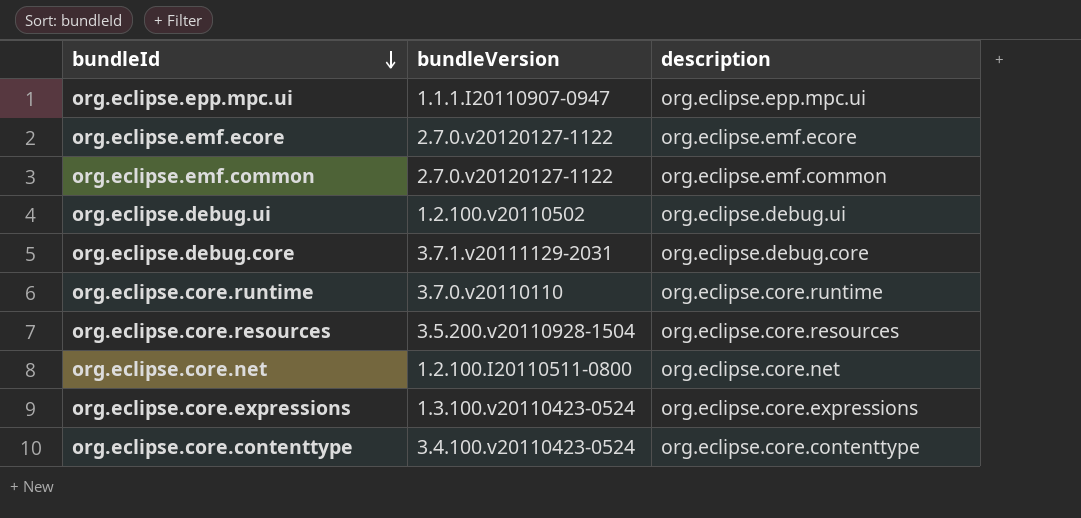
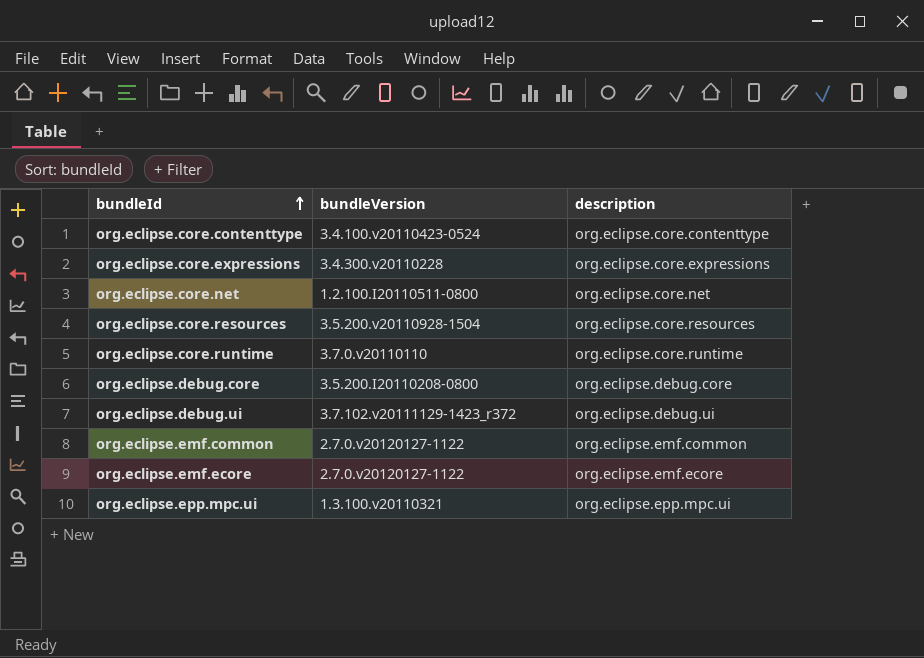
row order: bundleId descending -> bundleId ascending
org.eclipse.core.expressions | bundleVersion: 1.3.100.v20110423-0524 -> 3.4.300.v20110228
org.eclipse.debug.core | bundleVersion: 3.7.1.v20111129-2031 -> 3.5.200.I20110208-0800
org.eclipse.debug.ui | bundleVersion: 1.2.100.v20110502 -> 3.7.102.v20111129-1423_r372
org.eclipse.epp.mpc.ui | bundleVersion: 1.1.1.I20110907-0947 -> 1.3.100.v20110321

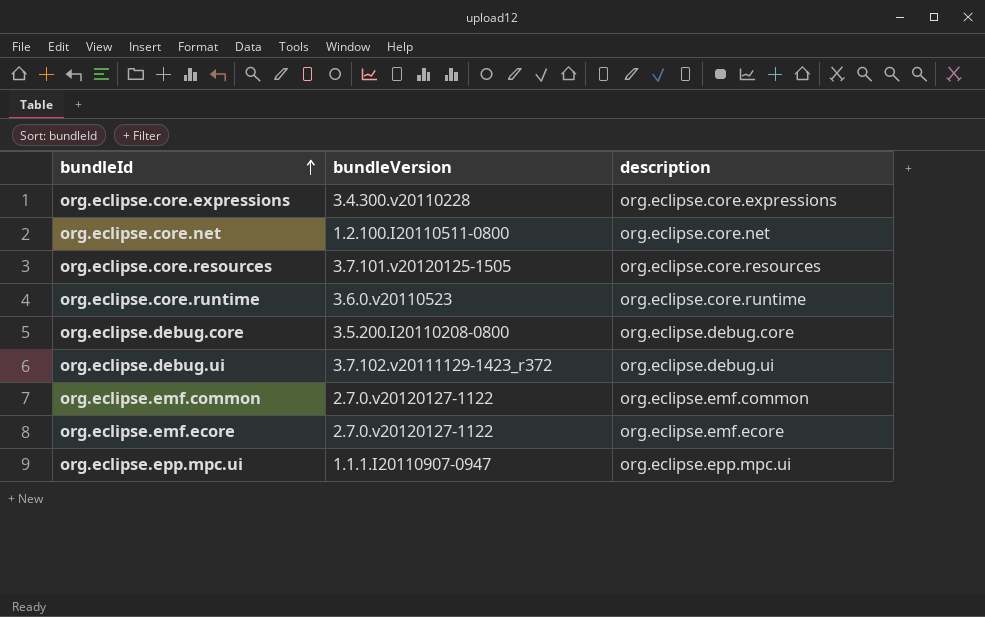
row org.eclipse.core.contenttype: 3.4.100.v20110423-0524 | org.eclipse.core.contenttype -> none
org.eclipse.core.resources | bundleVersion: 3.5.200.v20110928-1504 -> 3.7.101.v20120125-1505
org.eclipse.core.runtime | bundleVersion: 3.7.0.v20110110 -> 3.6.0.v20110523
org.eclipse.epp.mpc.ui | bundleVersion: 1.3.100.v20110321 -> 1.1.1.I20110907-0947

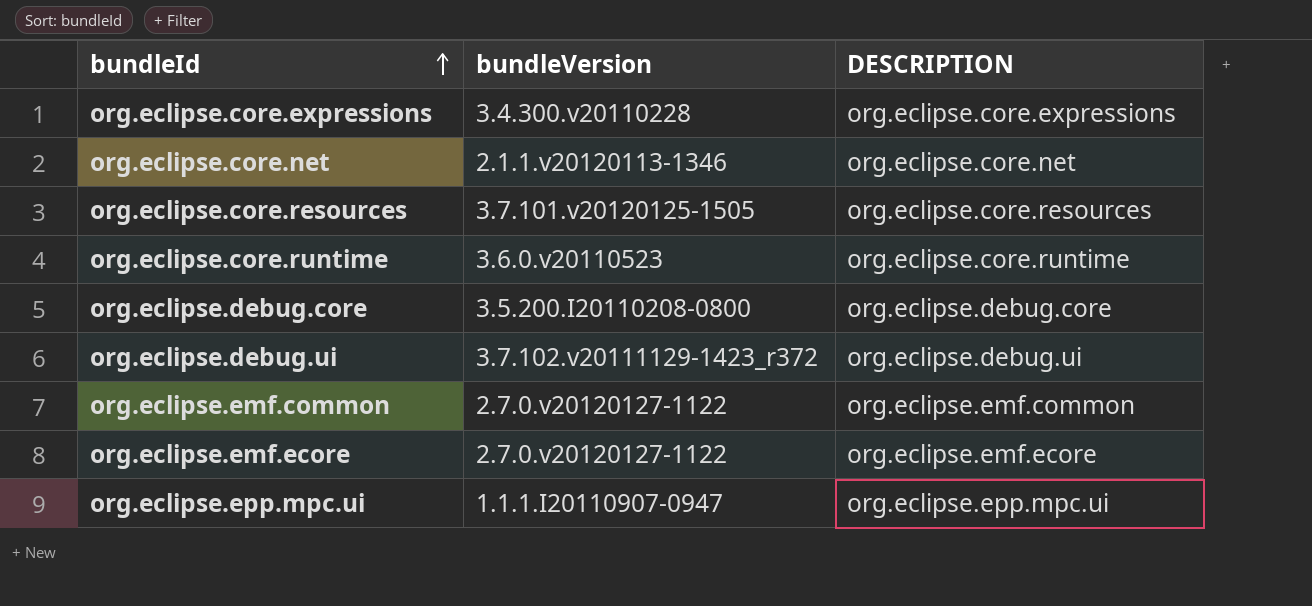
column name: description -> DESCRIPTION
org.eclipse.core.net | bundleVersion: 1.2.100.I20110511-0800 -> 2.1.1.v20120113-1346

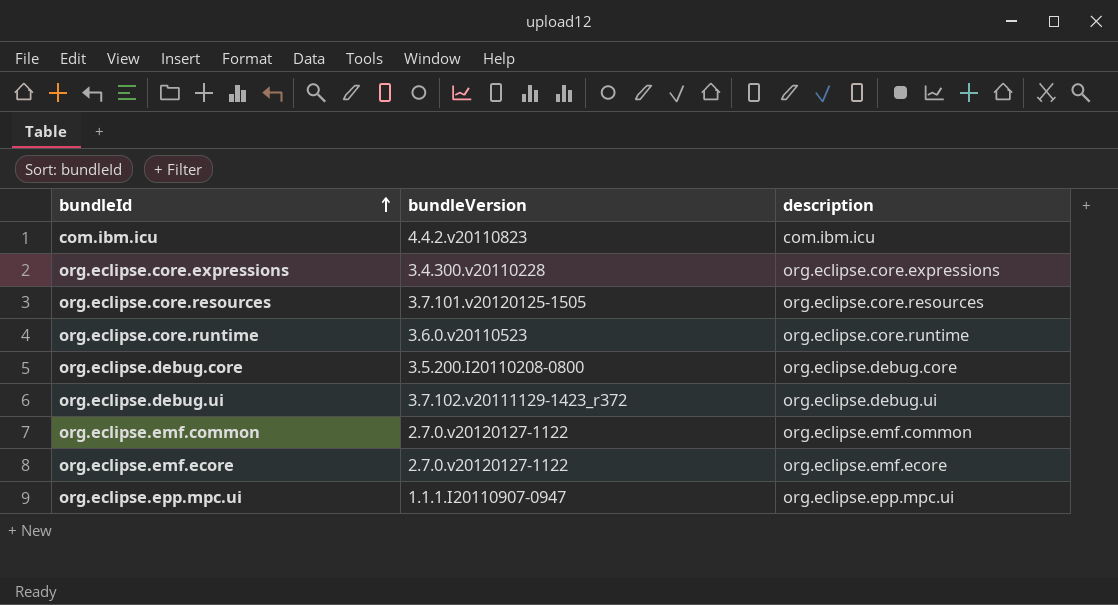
column name: DESCRIPTION -> description
row org.eclipse.core.net: 2.1.1.v20120113-1346 | org.eclipse.core.net -> none
row com.ibm.icu: none -> 4.4.2.v20110823 | com.ibm.icu

